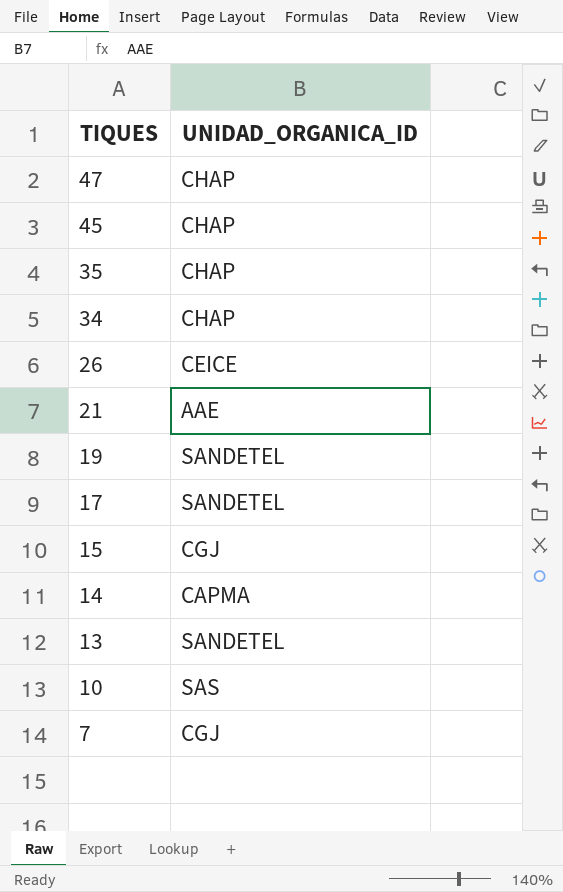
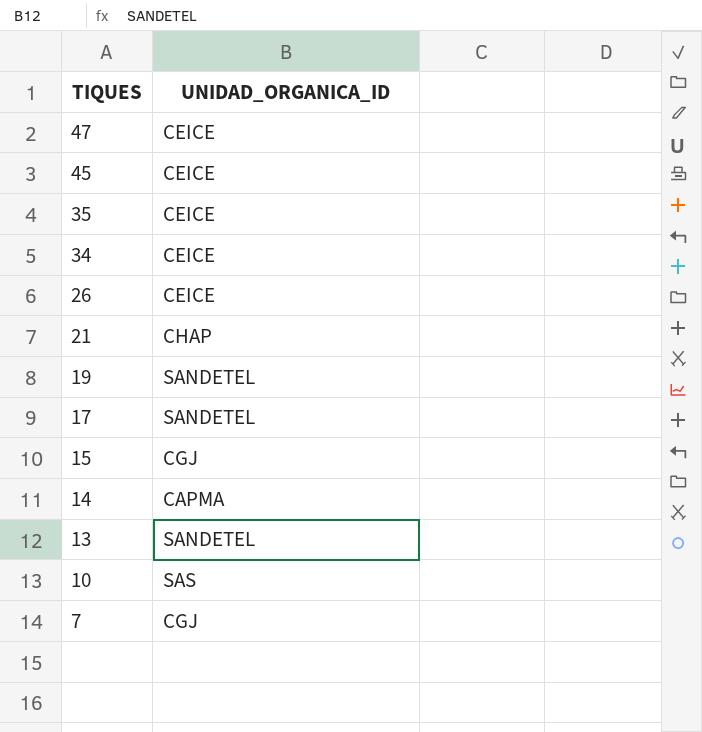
47 | UNIDAD_ORGANICA_ID: CHAP -> CEICE
45 | UNIDAD_ORGANICA_ID: CHAP -> CEICE
35 | UNIDAD_ORGANICA_ID: CHAP -> CEICE
34 | UNIDAD_ORGANICA_ID: CHAP -> CEICE
21 | UNIDAD_ORGANICA_ID: AAE -> CHAP

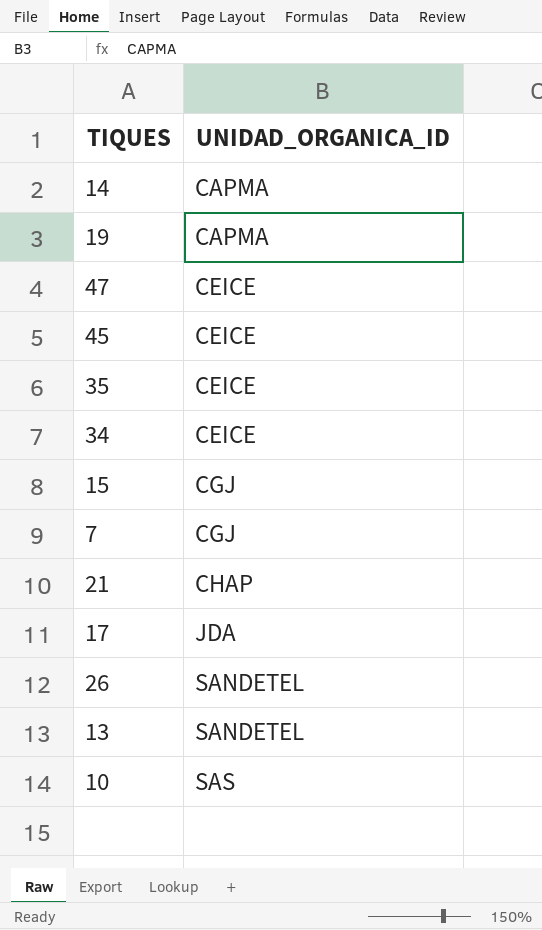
row order: TIQUES descending -> UNIDAD_ORGANICA_ID ascending
19 | UNIDAD_ORGANICA_ID: SANDETEL -> CAPMA
17 | UNIDAD_ORGANICA_ID: SANDETEL -> JDA
26 | UNIDAD_ORGANICA_ID: CEICE -> SANDETEL

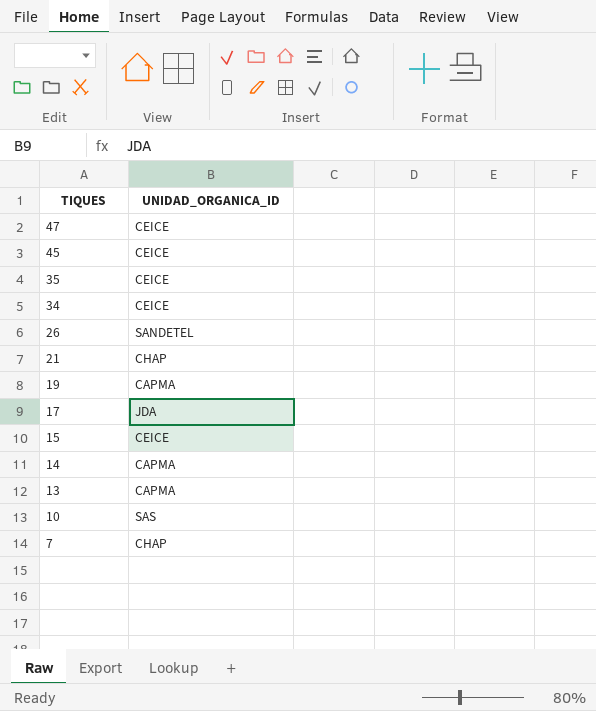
row order: UNIDAD_ORGANICA_ID ascending -> TIQUES descending
15 | UNIDAD_ORGANICA_ID: CGJ -> CEICE
13 | UNIDAD_ORGANICA_ID: SANDETEL -> CAPMA
7 | UNIDAD_ORGANICA_ID: CGJ -> CHAP

